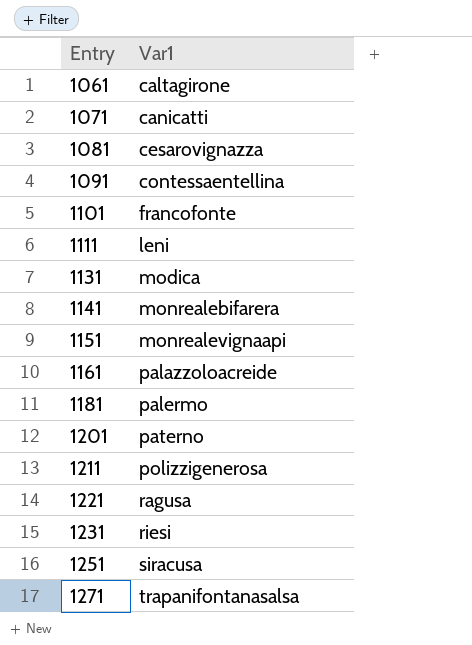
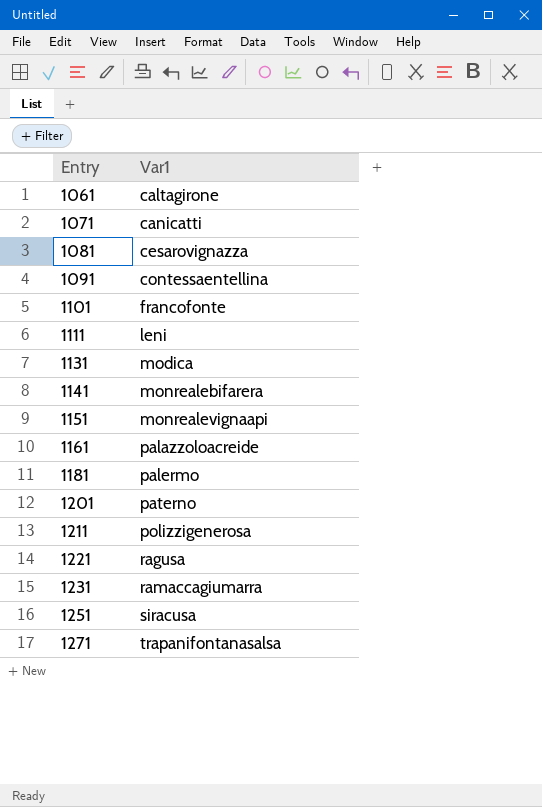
1231 | Var1: riesi -> ramaccagiumarra

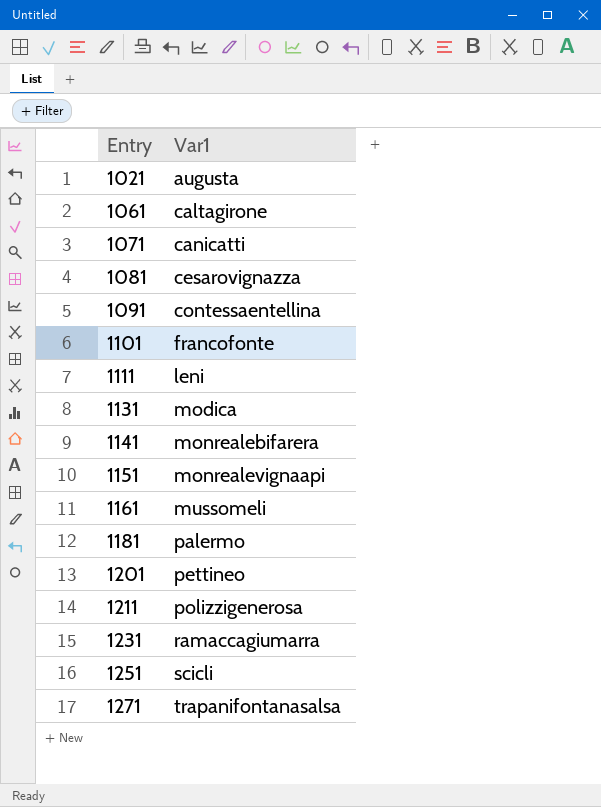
row 1221: ragusa -> none
row 1021: none -> augusta
1161 | Var1: palazzoloacreide -> mussomeli
1201 | Var1: paterno -> pettineo
1251 | Var1: siracusa -> scicli

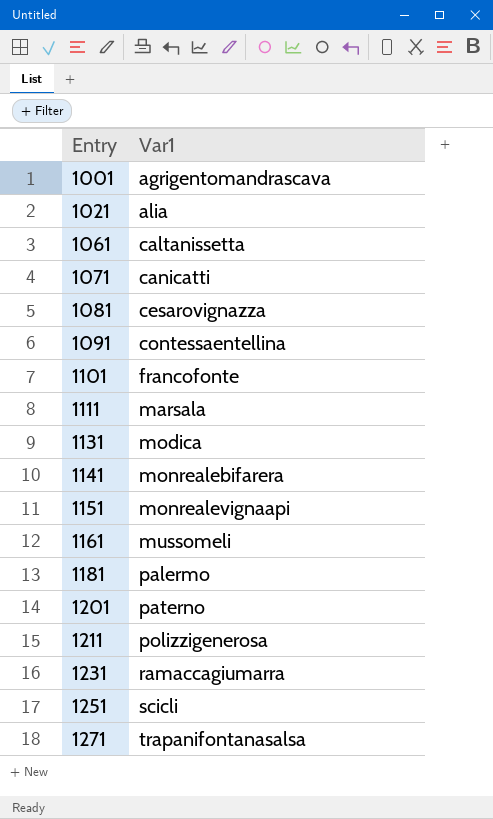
row 1001: none -> agrigentomandrascava
1021 | Var1: augusta -> alia
1061 | Var1: caltagirone -> caltanissetta
1111 | Var1: leni -> marsala
1201 | Var1: pettineo -> paterno

